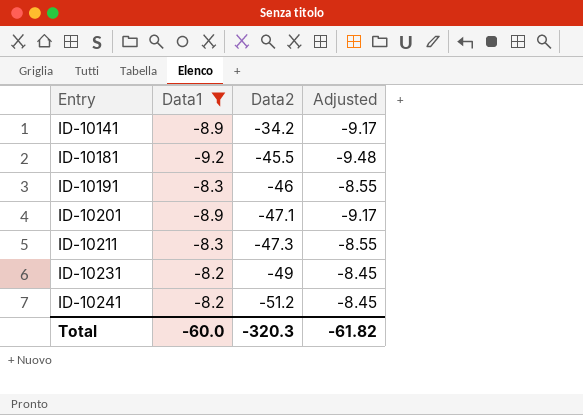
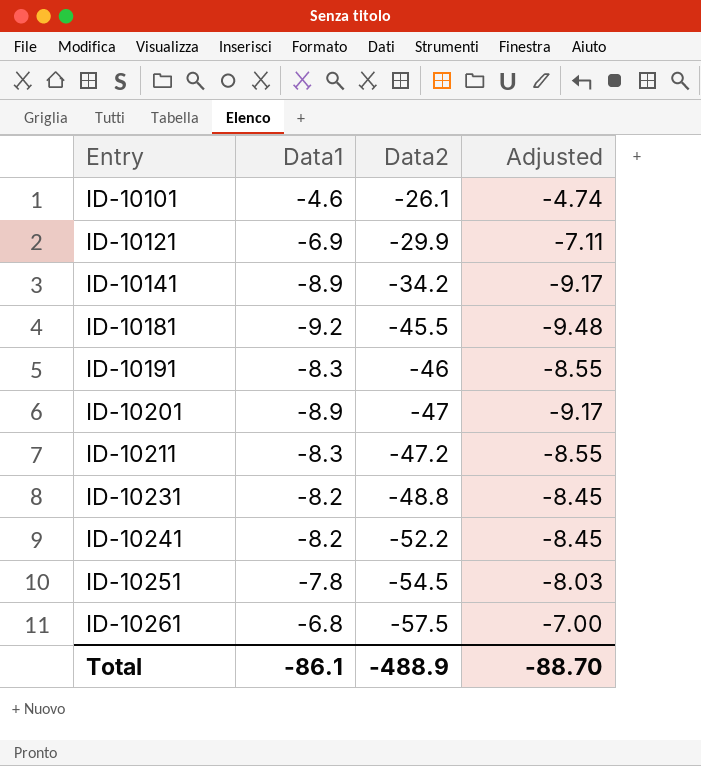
filter: Data1 <= -8.2 -> none
ID-10201 | Data2: -47.1 -> -47
ID-10211 | Data2: -47.3 -> -47.2
ID-10231 | Data2: -49 -> -48.8
ID-10241 | Data2: -51.2 -> -52.2
Total | Data1: -60.0 -> -86.1
Total | Data2: -320.3 -> -488.9
Total | Adjusted: -61.82 -> -88.70

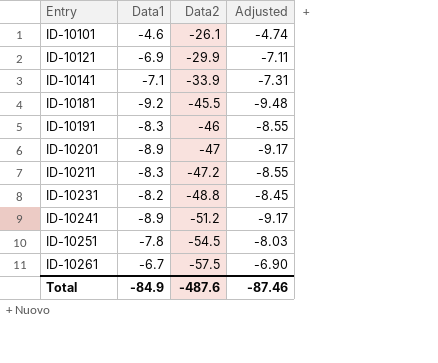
ID-10141 | Data1: -8.9 -> -7.1
ID-10141 | Data2: -34.2 -> -33.9
ID-10141 | Adjusted: -9.17 -> -7.31
ID-10241 | Data1: -8.2 -> -8.9
ID-10241 | Data2: -52.2 -> -51.2
ID-10241 | Adjusted: -8.45 -> -9.17
ID-10261 | Data1: -6.8 -> -6.7
ID-10261 | Adjusted: -7.00 -> -6.90
Total | Data1: -86.1 -> -84.9
Total | Data2: -488.9 -> -487.6
Total | Adjusted: -88.70 -> -87.46

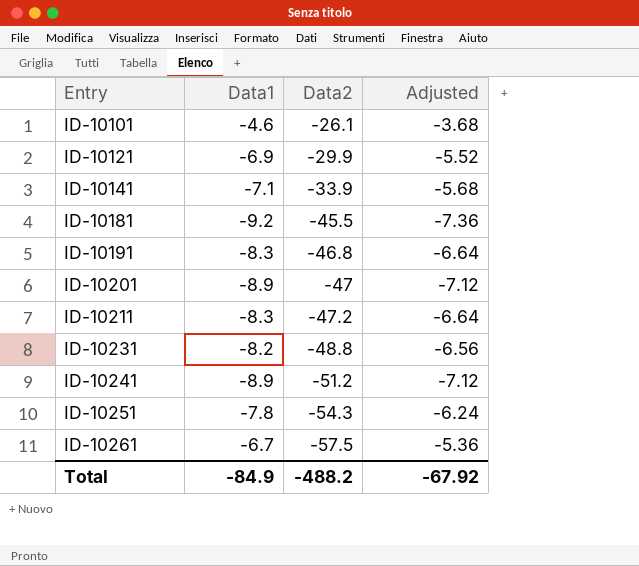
column Adjusted | formula: [Data1] * 1.03 -> [Data1] * 0.8
ID-10191 | Data2: -46 -> -46.8
ID-10251 | Data2: -54.5 -> -54.3
Total | Data2: -487.6 -> -488.2
Total | Adjusted: -87.46 -> -67.92

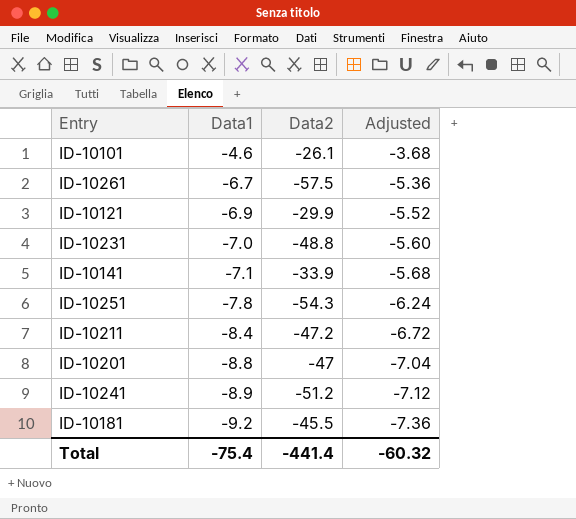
row order: Entry ascending -> Data1 descending
row ID-10191: -8.3 | -46.8 | -6.64 -> none
ID-10231 | Data1: -8.2 -> -7.0
ID-10231 | Adjusted: -6.56 -> -5.60
ID-10211 | Data1: -8.3 -> -8.4
ID-10211 | Adjusted: -6.64 -> -6.72
ID-10201 | Data1: -8.9 -> -8.8
ID-10201 | Adjusted: -7.12 -> -7.04
Total | Data1: -84.9 -> -75.4
Total | Data2: -488.2 -> -441.4
Total | Adjusted: -67.92 -> -60.32

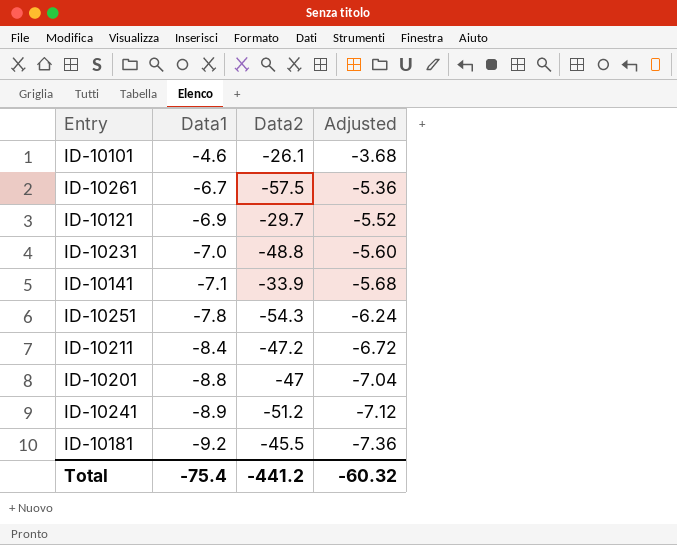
ID-10121 | Data2: -29.9 -> -29.7
Total | Data2: -441.4 -> -441.2

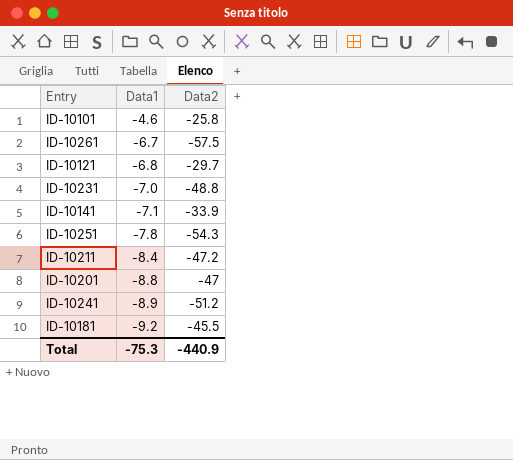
column Adjusted | formula: [Data1] * 0.8 -> none
ID-10101 | Data2: -26.1 -> -25.8
ID-10121 | Data1: -6.9 -> -6.8
Total | Data1: -75.4 -> -75.3
Total | Data2: -441.2 -> -440.9

